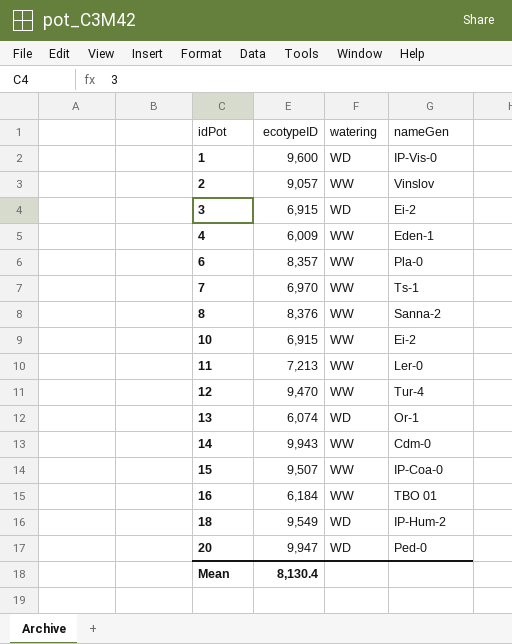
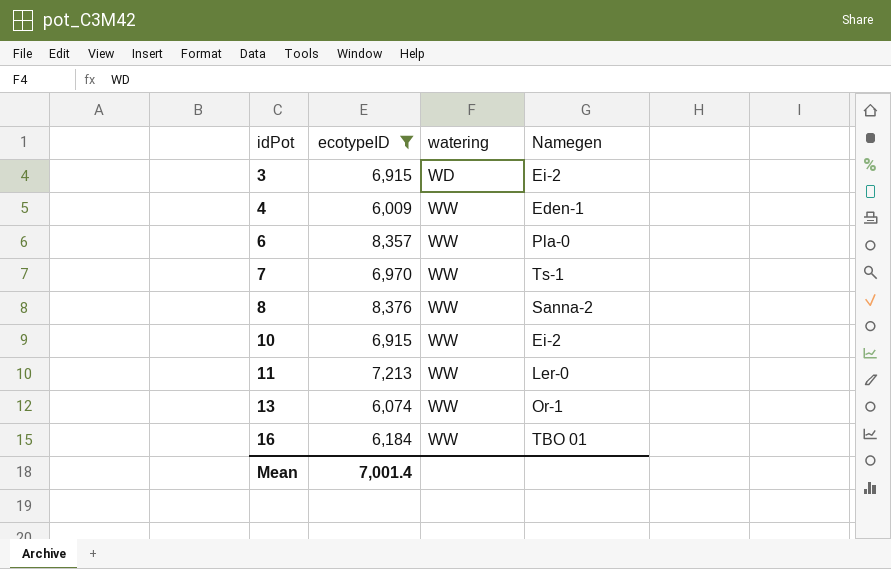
filter: none -> ecotypeID <= 8,376
column name: nameGen -> Namegen
13 | watering: WD -> WW
Mean | ecotypeID: 8,130.4 -> 7,001.4

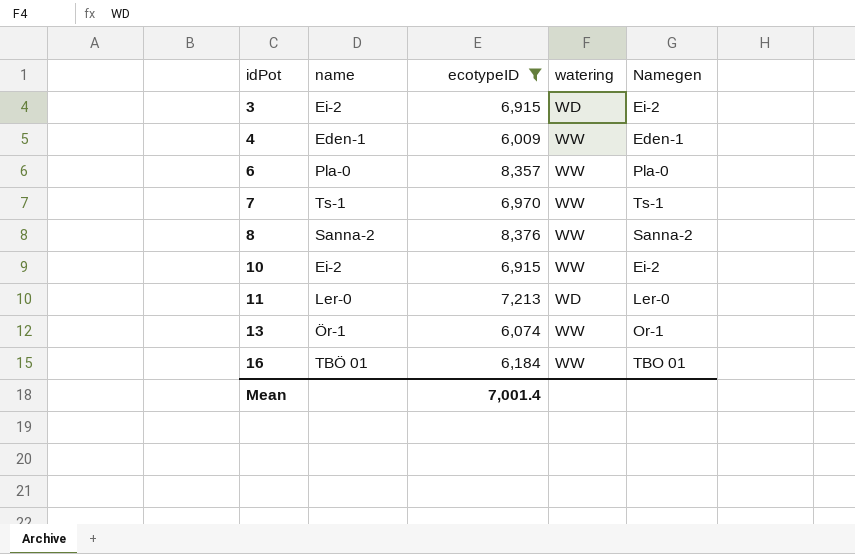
column name | position: none -> 2
11 | watering: WW -> WD

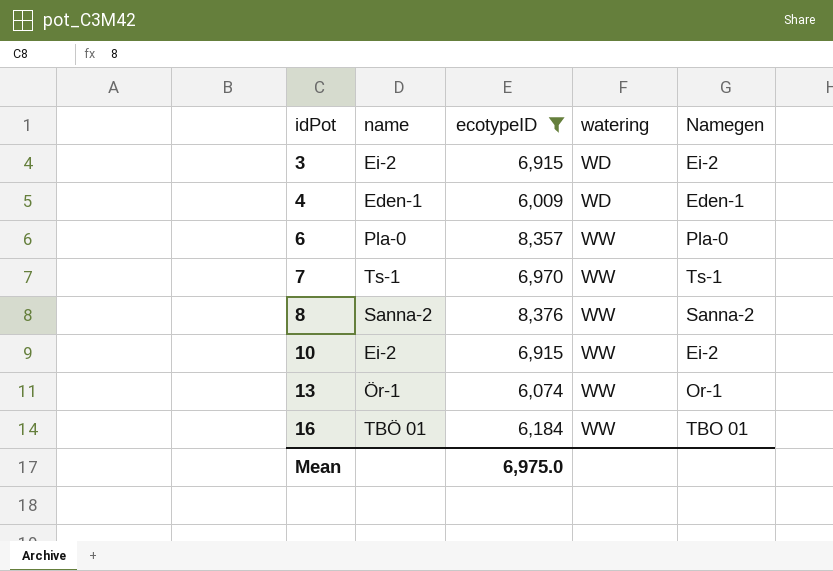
row 11: Ler-0 | 7,213 | WD | Ler-0 -> none
4 | watering: WW -> WD
Mean | ecotypeID: 7,001.4 -> 6,975.0

